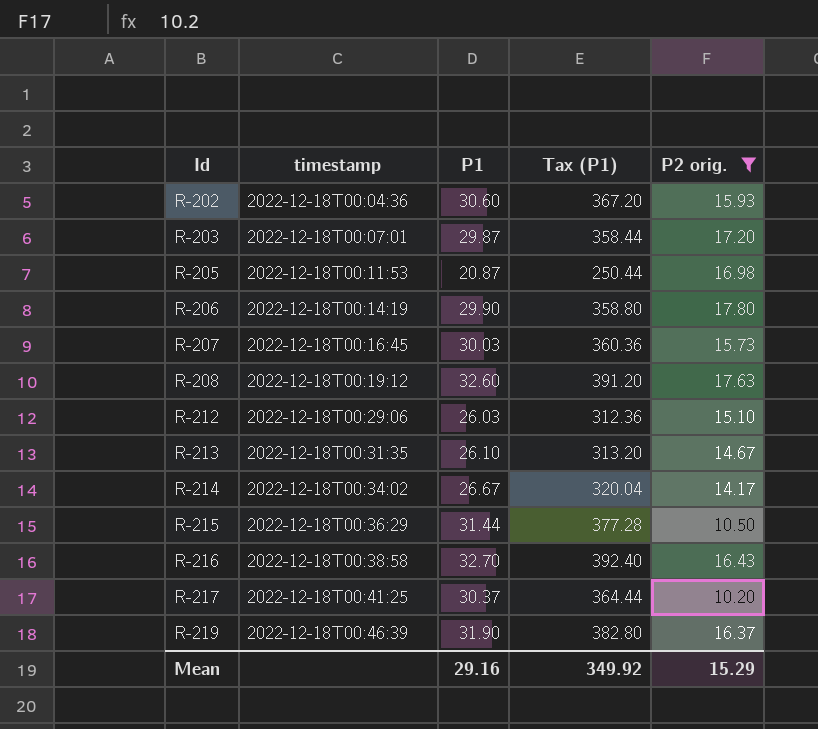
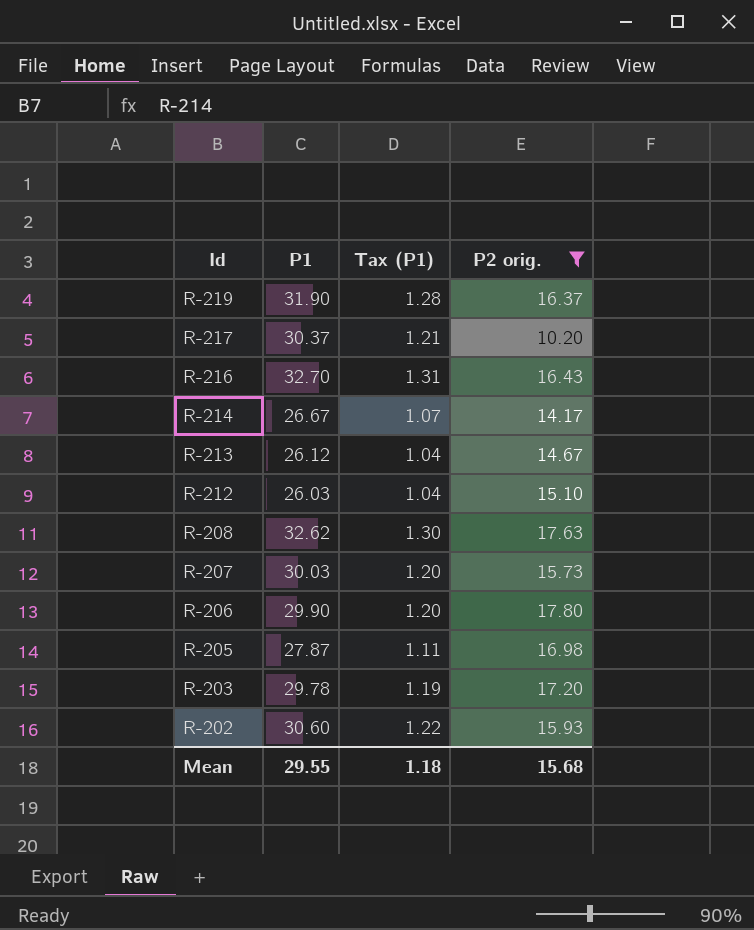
row order: Id ascending -> Id descending
column timestamp | position: 2 -> none
column Tax (P1) | formula: [P1] * 12 -> [P1] * 0.04
row R-215: 2022-12-18T00:36:29 | 31.44 | 377.28 | 10.50 -> none
R-213 | P1: 26.10 -> 26.12
R-208 | P1: 32.60 -> 32.62
R-205 | P1: 20.87 -> 27.87
R-203 | P1: 29.87 -> 29.78
Mean | P1: 29.16 -> 29.55
Mean | Tax (P1): 349.92 -> 1.18
Mean | P2 orig.: 15.29 -> 15.68

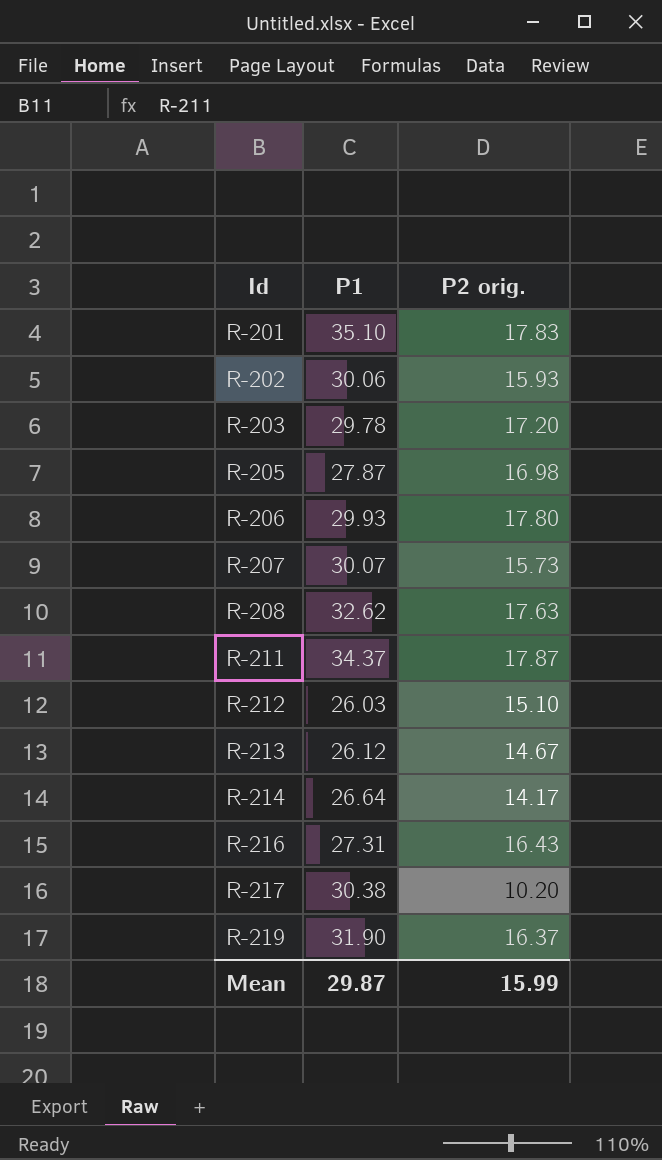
filter: P2 orig. <= 17.80 -> none
row order: Id descending -> Id ascending
column Tax (P1) | formula: [P1] * 0.04 -> none
R-202 | P1: 30.60 -> 30.06
R-206 | P1: 29.90 -> 29.93
R-207 | P1: 30.03 -> 30.07
R-214 | P1: 26.67 -> 26.64
R-216 | P1: 32.70 -> 27.31
R-217 | P1: 30.37 -> 30.38
Mean | P1: 29.55 -> 29.87
Mean | P2 orig.: 15.68 -> 15.99

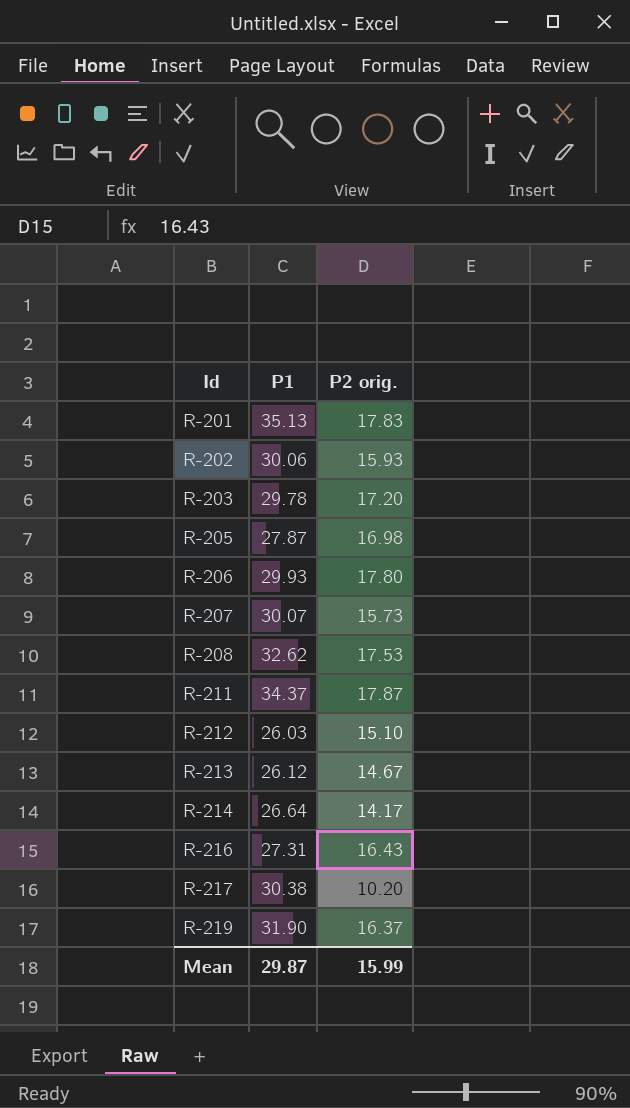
R-201 | P1: 35.10 -> 35.13
R-208 | P2 orig.: 17.63 -> 17.53

